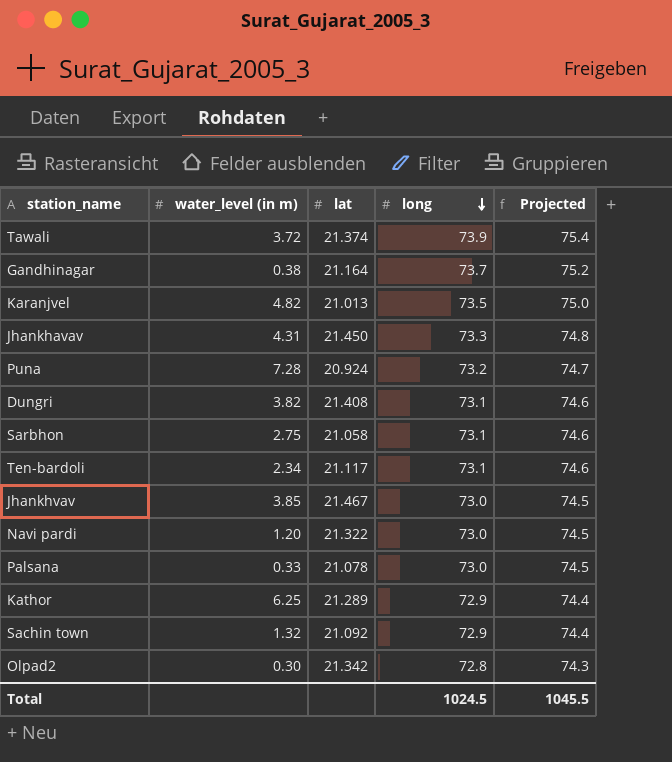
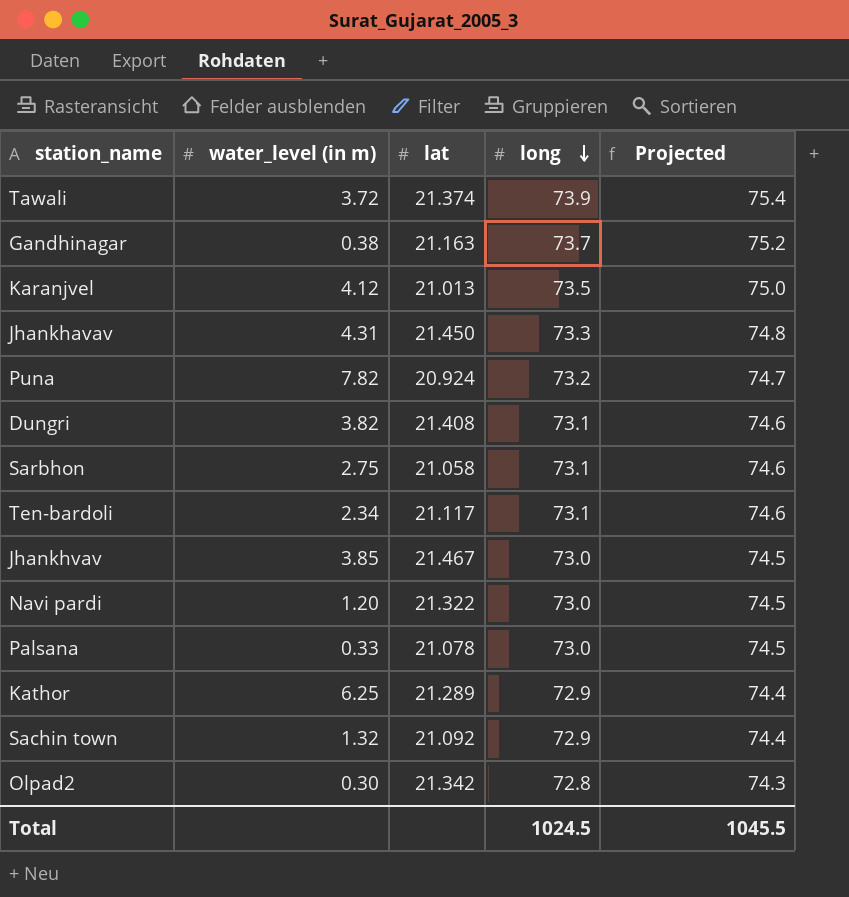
Gandhinagar | lat: 21.164 -> 21.163
Karanjvel | water_level (in m): 4.82 -> 4.12
Puna | water_level (in m): 7.28 -> 7.82

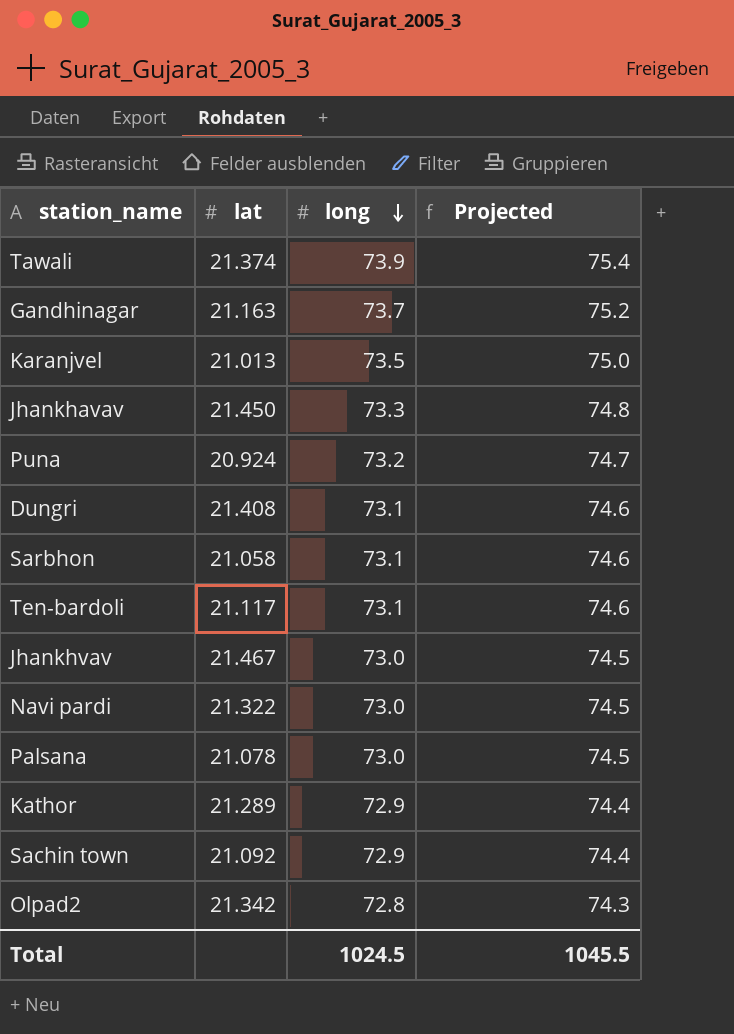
column water_level (in m) | position: 2 -> none

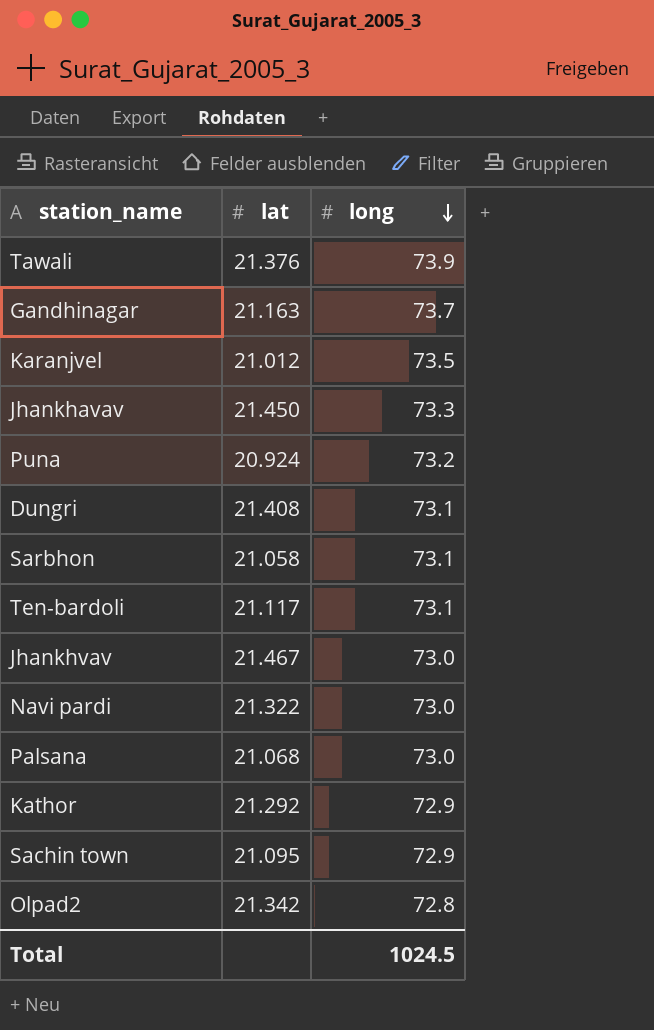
column Projected | formula: [long] * 1.02 -> none
Tawali | lat: 21.374 -> 21.376
Karanjvel | lat: 21.013 -> 21.012
Palsana | lat: 21.078 -> 21.068
Kathor | lat: 21.289 -> 21.292
Sachin town | lat: 21.092 -> 21.095

